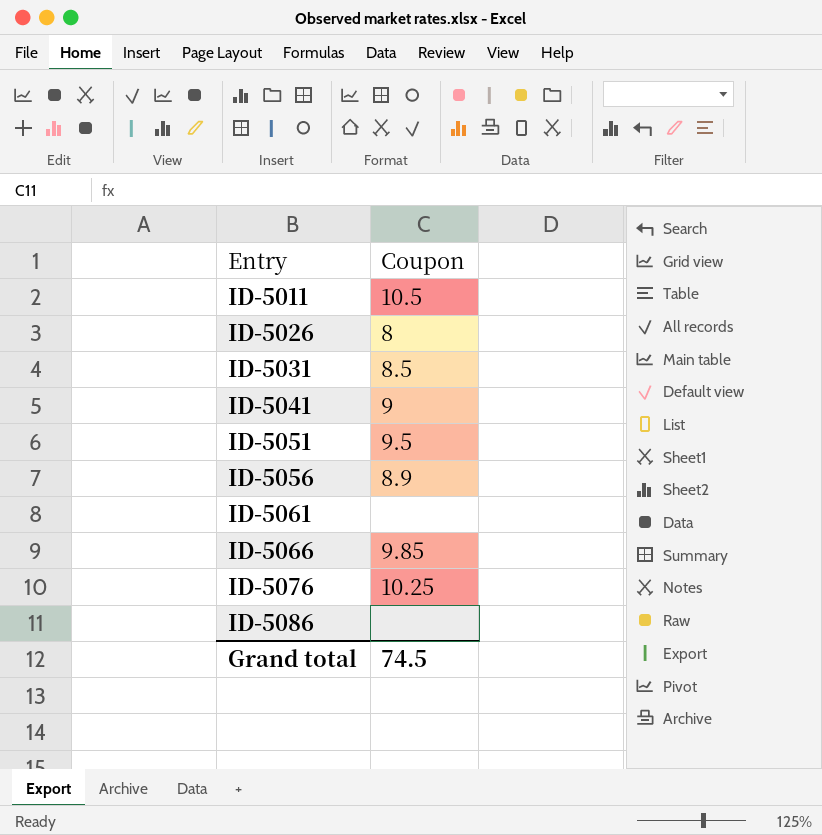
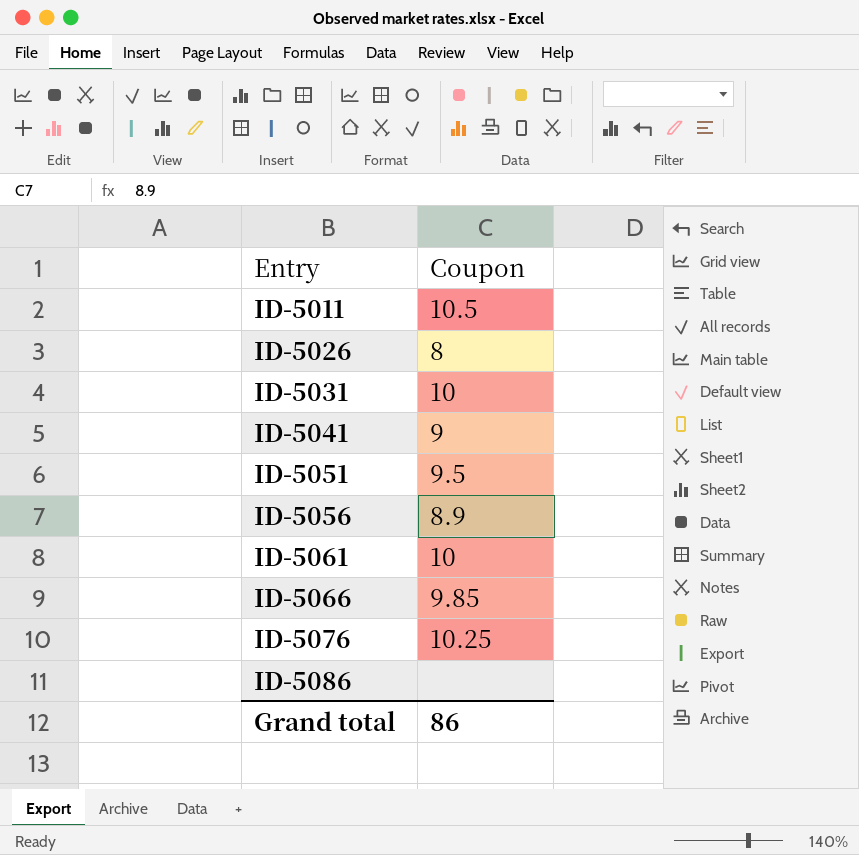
ID-5031 | Coupon: 8.5 -> 10
ID-5061 | Coupon: none -> 10
Grand total | Coupon: 74.5 -> 86

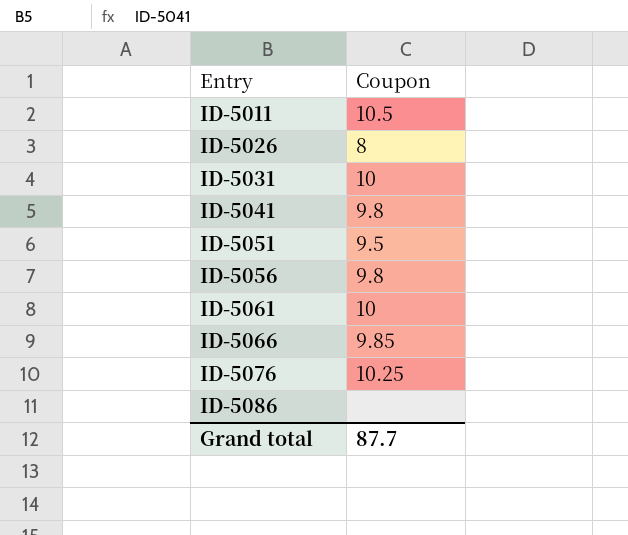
ID-5041 | Coupon: 9 -> 9.8
ID-5056 | Coupon: 8.9 -> 9.8
Grand total | Coupon: 86 -> 87.7

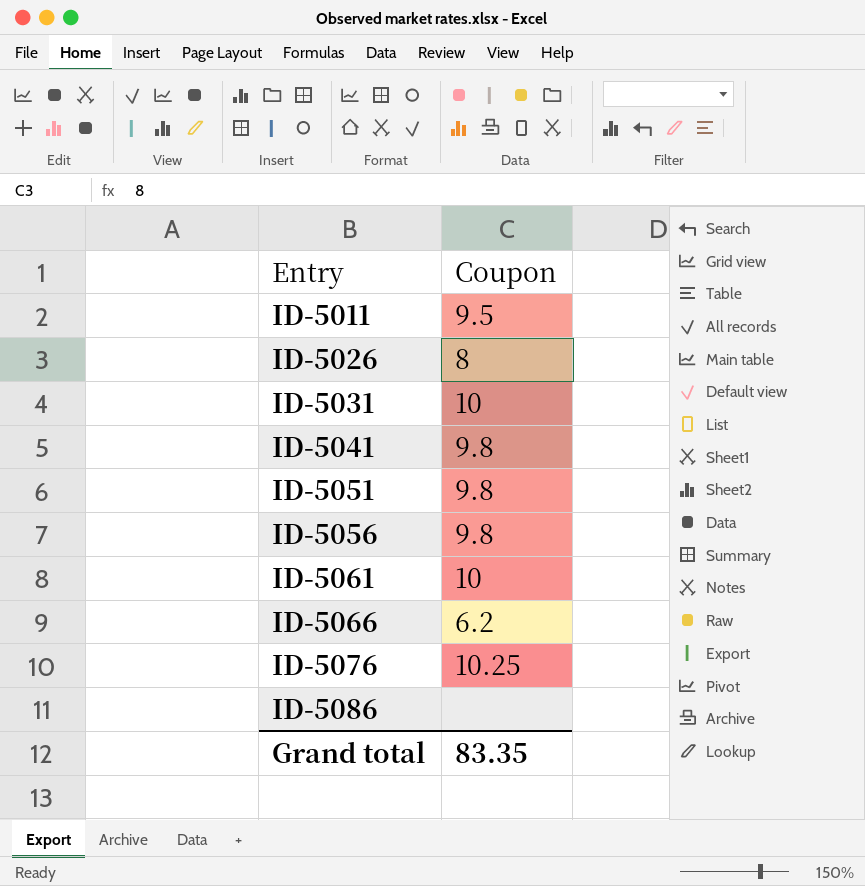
ID-5011 | Coupon: 10.5 -> 9.5
ID-5051 | Coupon: 9.5 -> 9.8
ID-5066 | Coupon: 9.85 -> 6.2
Grand total | Coupon: 87.7 -> 83.35

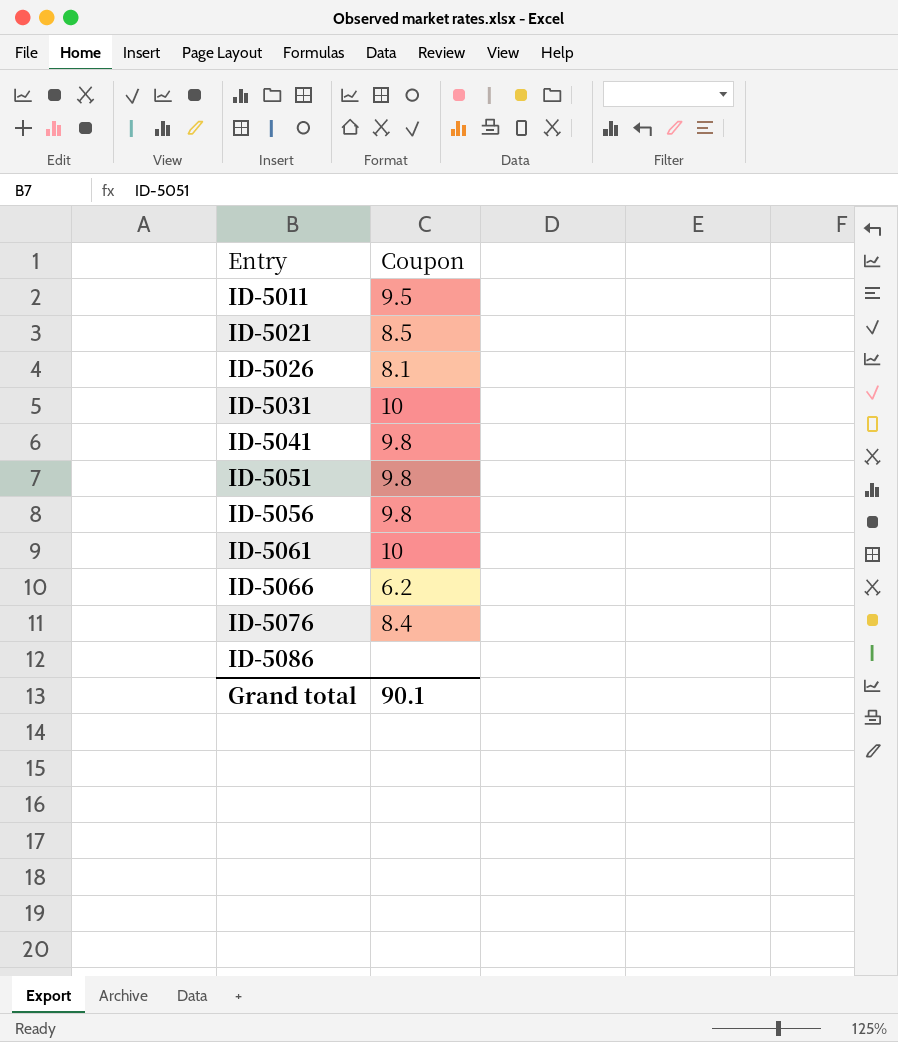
row ID-5021: none -> 8.5
ID-5026 | Coupon: 8 -> 8.1
ID-5076 | Coupon: 10.25 -> 8.4
Grand total | Coupon: 83.35 -> 90.1

